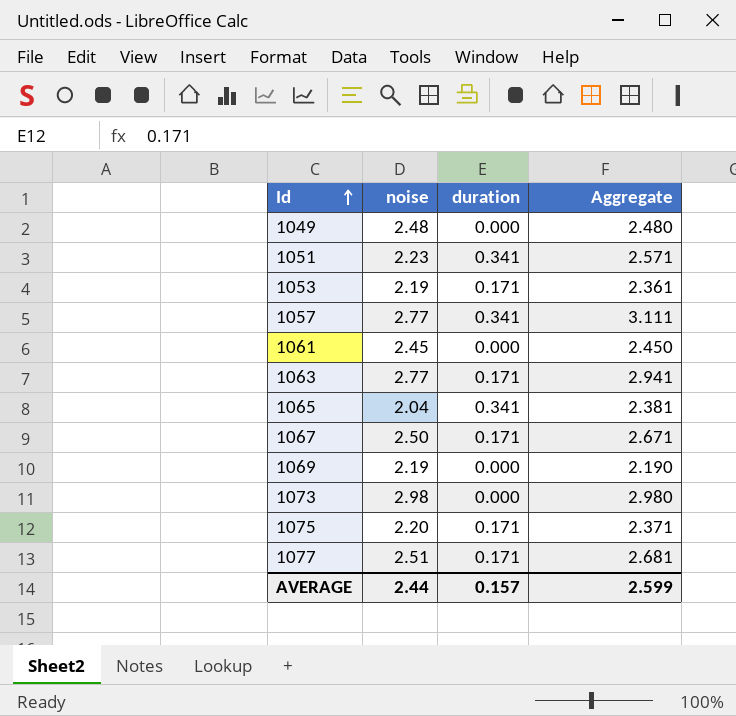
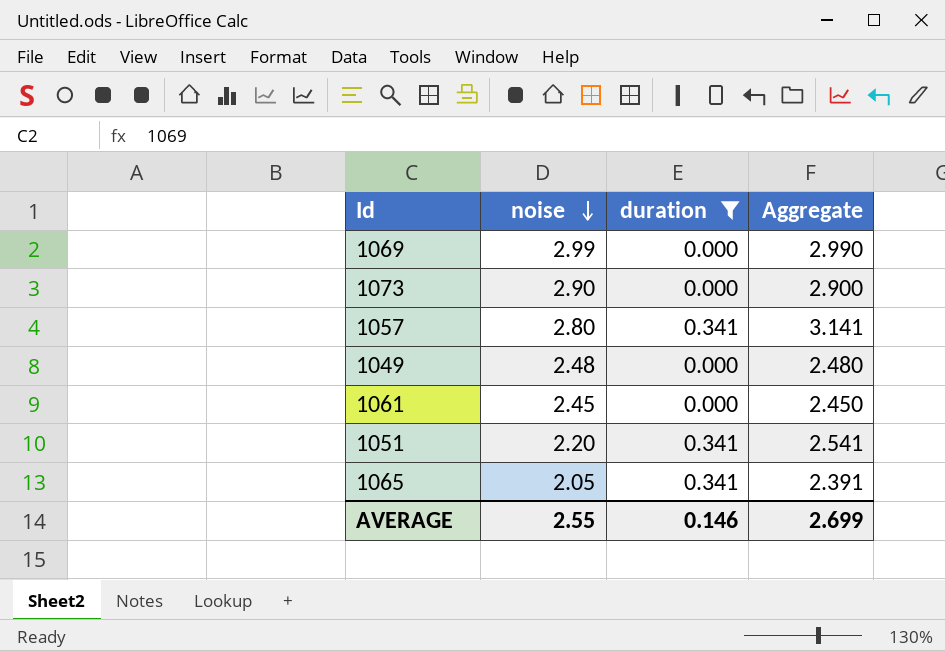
filter: none -> duration != 0.171
row order: Id ascending -> noise descending
1069 | noise: 2.19 -> 2.99
1069 | Aggregate: 2.190 -> 2.990
1073 | noise: 2.98 -> 2.90
1073 | Aggregate: 2.980 -> 2.900
1057 | noise: 2.77 -> 2.80
1057 | Aggregate: 3.111 -> 3.141
1051 | noise: 2.23 -> 2.20
1051 | Aggregate: 2.571 -> 2.541
1065 | noise: 2.04 -> 2.05
1065 | Aggregate: 2.381 -> 2.391
AVERAGE | noise: 2.44 -> 2.55
AVERAGE | duration: 0.157 -> 0.146
AVERAGE | Aggregate: 2.599 -> 2.699

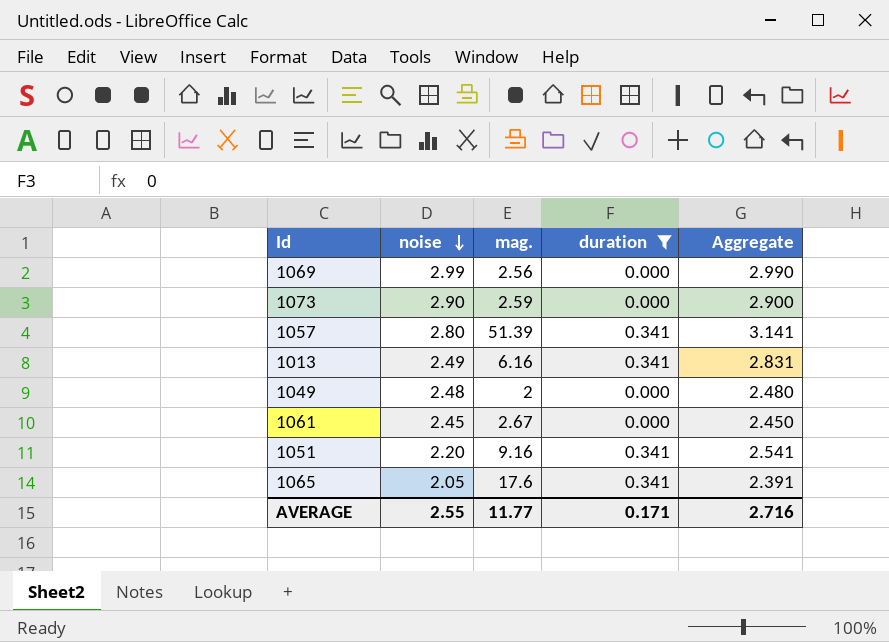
column mag. | position: none -> 3
row 1013: none -> 2.49 | 6.16 | 0.341 | 2.831
AVERAGE | duration: 0.146 -> 0.171
AVERAGE | Aggregate: 2.699 -> 2.716

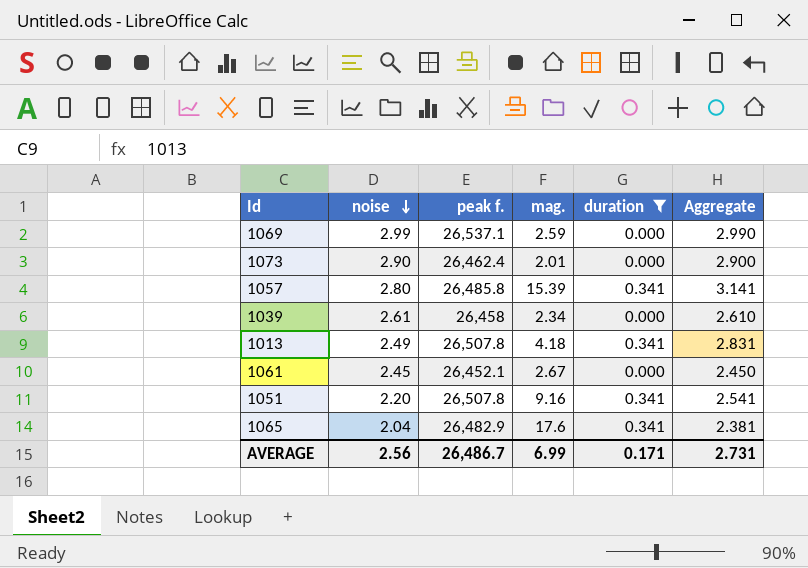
column peak f. | position: none -> 3
row 1049: 2.48 | 2 | 0.000 | 2.480 -> none
1069 | mag.: 2.56 -> 2.59
1073 | mag.: 2.59 -> 2.01
1057 | mag.: 51.39 -> 15.39
row 1039: none -> 2.61 | 26,458 | 2.34 | 0.000 | 2.610
1013 | mag.: 6.16 -> 4.18
1065 | noise: 2.05 -> 2.04
1065 | Aggregate: 2.391 -> 2.381
AVERAGE | noise: 2.55 -> 2.56
AVERAGE | mag.: 11.77 -> 6.99
AVERAGE | Aggregate: 2.716 -> 2.731

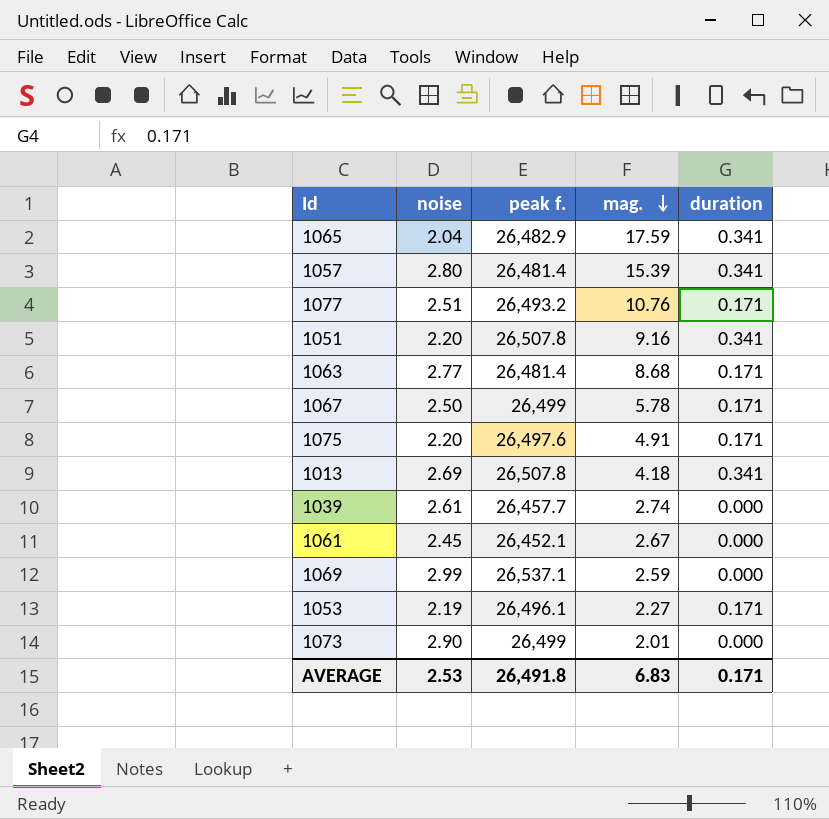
filter: duration != 0.171 -> none
row order: noise descending -> mag. descending
column Aggregate | formula: [noise] + [duration] -> none
1065 | mag.: 17.6 -> 17.59
1057 | peak f.: 26,485.8 -> 26,481.4
1013 | noise: 2.49 -> 2.69
1039 | peak f.: 26,458 -> 26,457.7
1039 | mag.: 2.34 -> 2.74
1073 | peak f.: 26,462.4 -> 26,499
AVERAGE | noise: 2.56 -> 2.53
AVERAGE | peak f.: 26,486.7 -> 26,491.8
AVERAGE | mag.: 6.99 -> 6.83

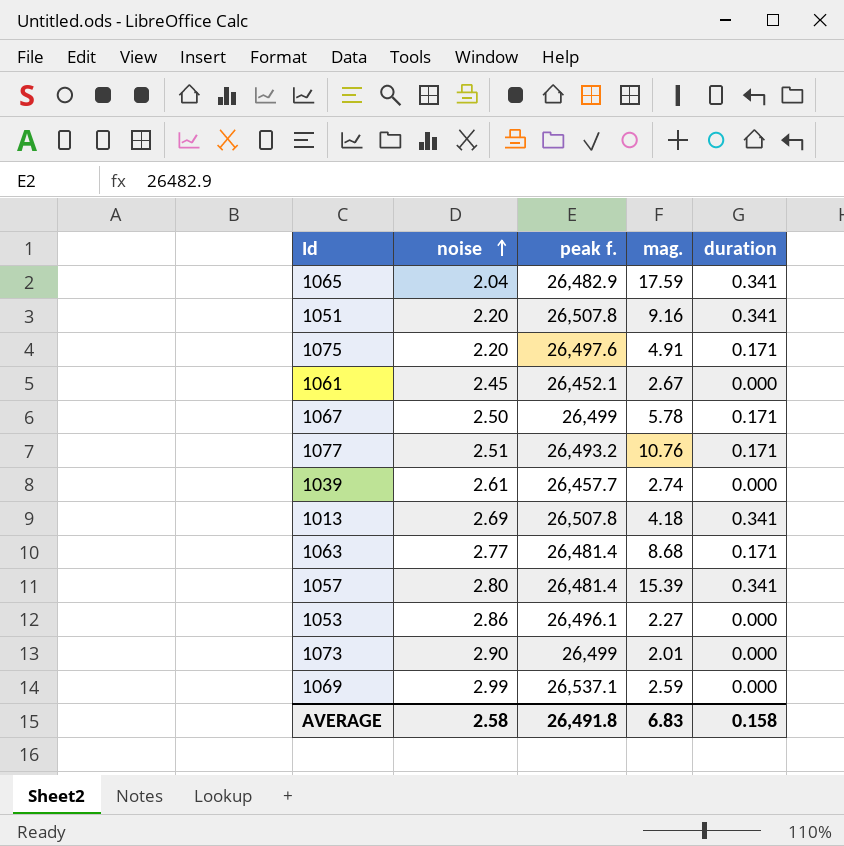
row order: mag. descending -> noise ascending
1053 | noise: 2.19 -> 2.86
1053 | duration: 0.171 -> 0.000
AVERAGE | noise: 2.53 -> 2.58
AVERAGE | duration: 0.171 -> 0.158

